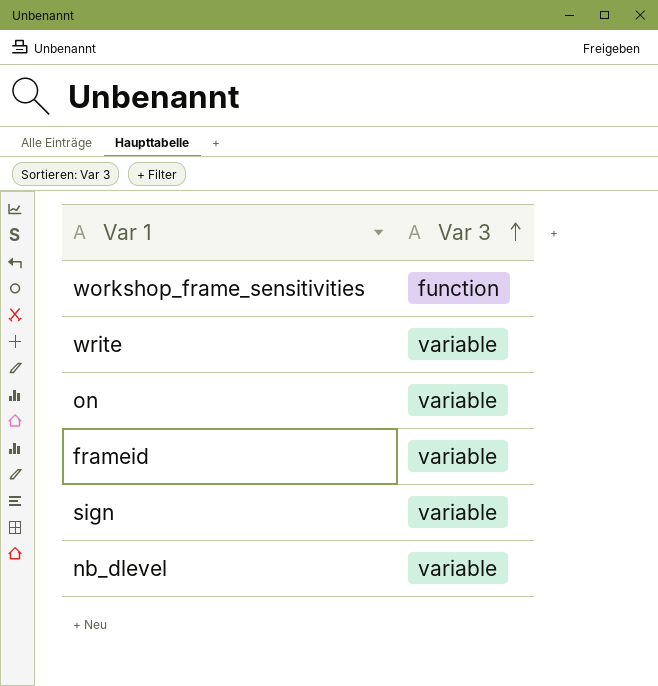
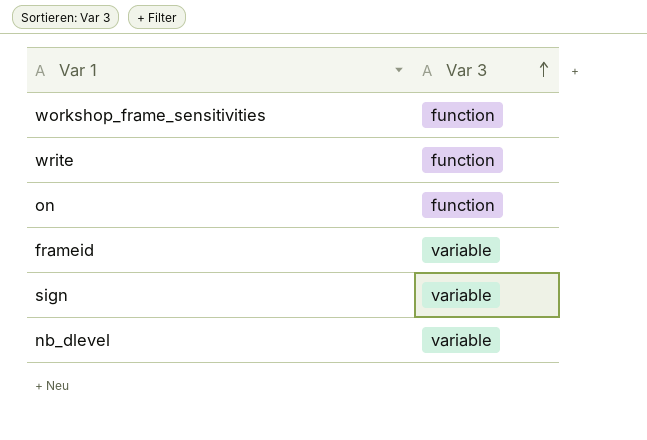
write | Var 3: variable -> function
on | Var 3: variable -> function

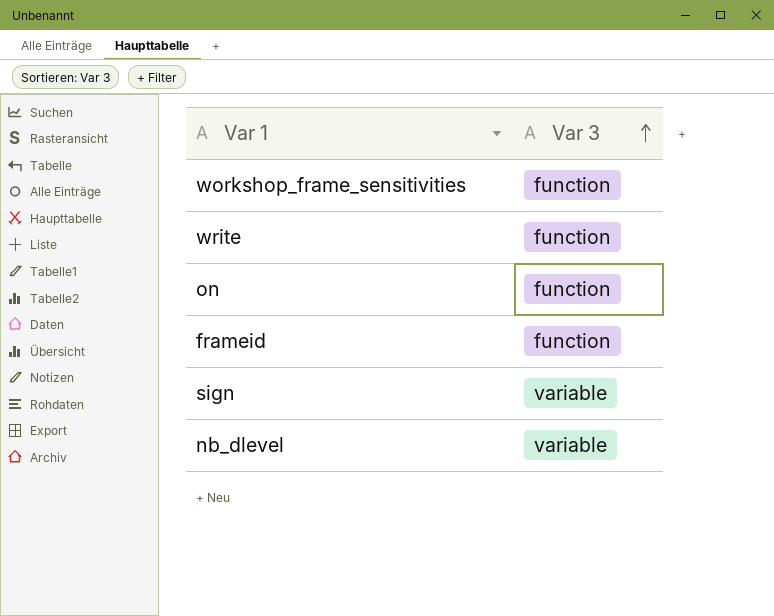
frameid | Var 3: variable -> function

